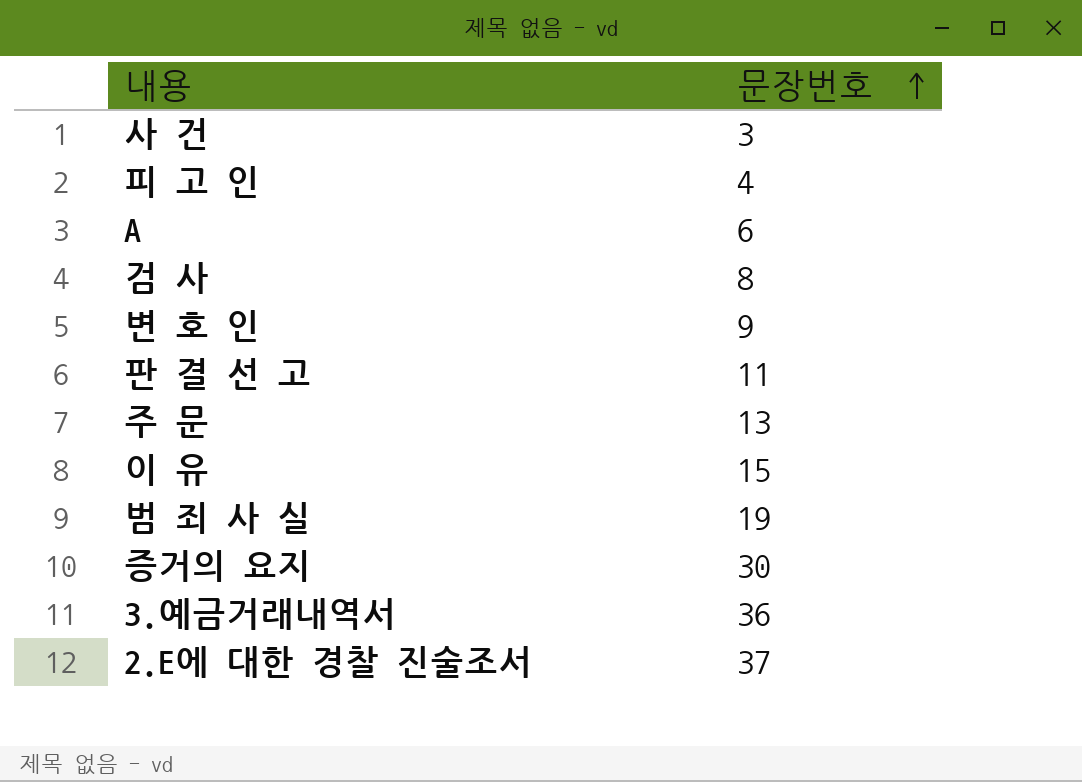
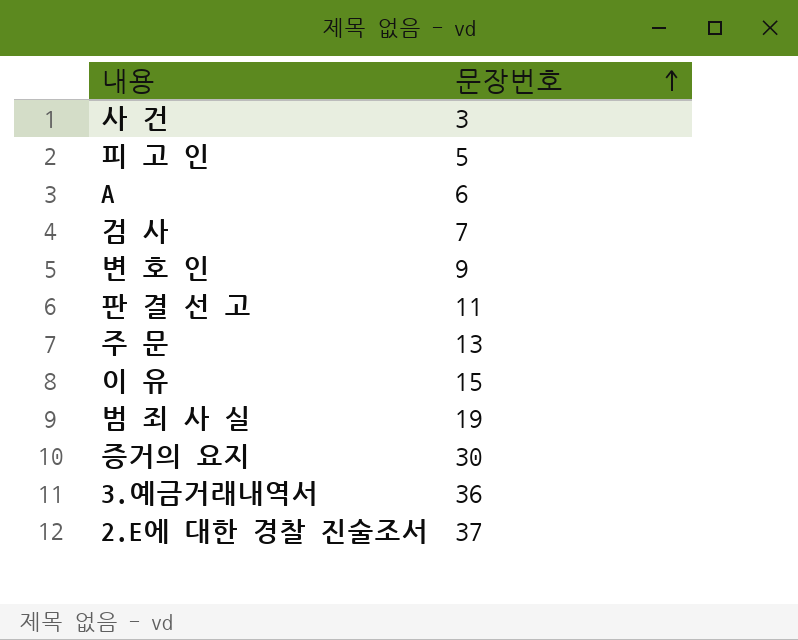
피 고 인 | 문장번호: 4 -> 5
검 사 | 문장번호: 8 -> 7

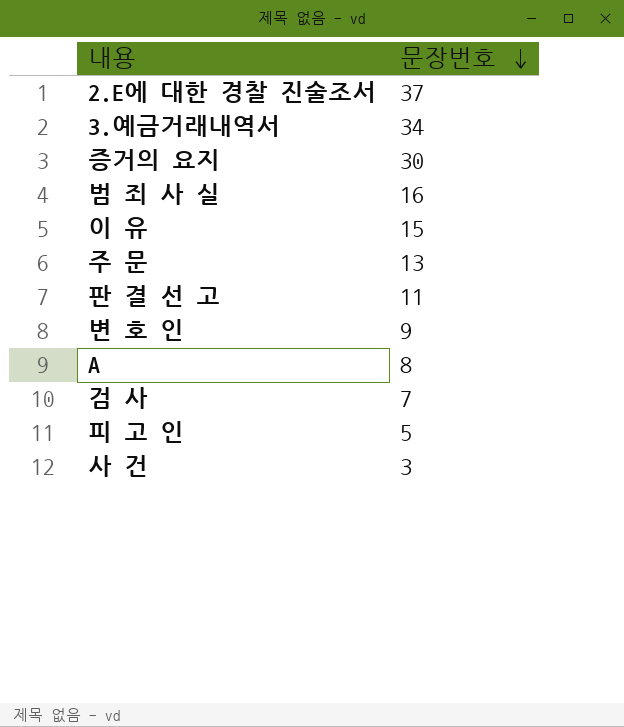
row order: 문장번호 ascending -> 문장번호 descending
3.예금거래내역서 | 문장번호: 36 -> 34
범 죄 사 실 | 문장번호: 19 -> 16
A | 문장번호: 6 -> 8

